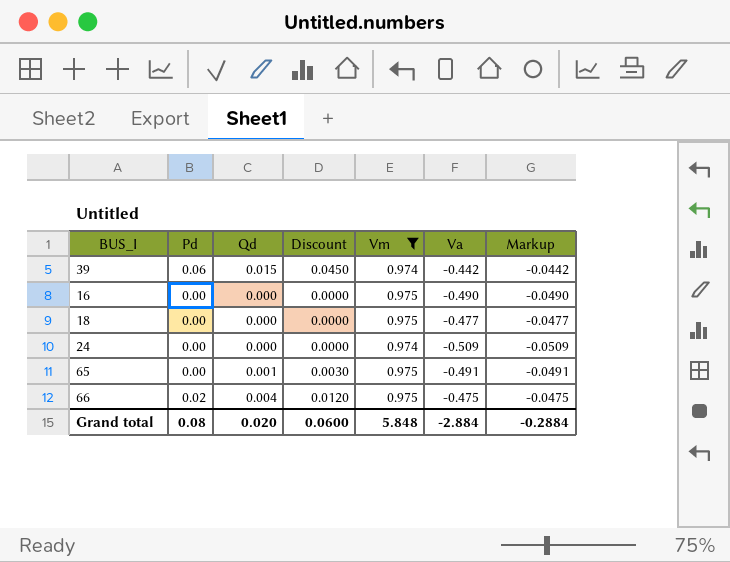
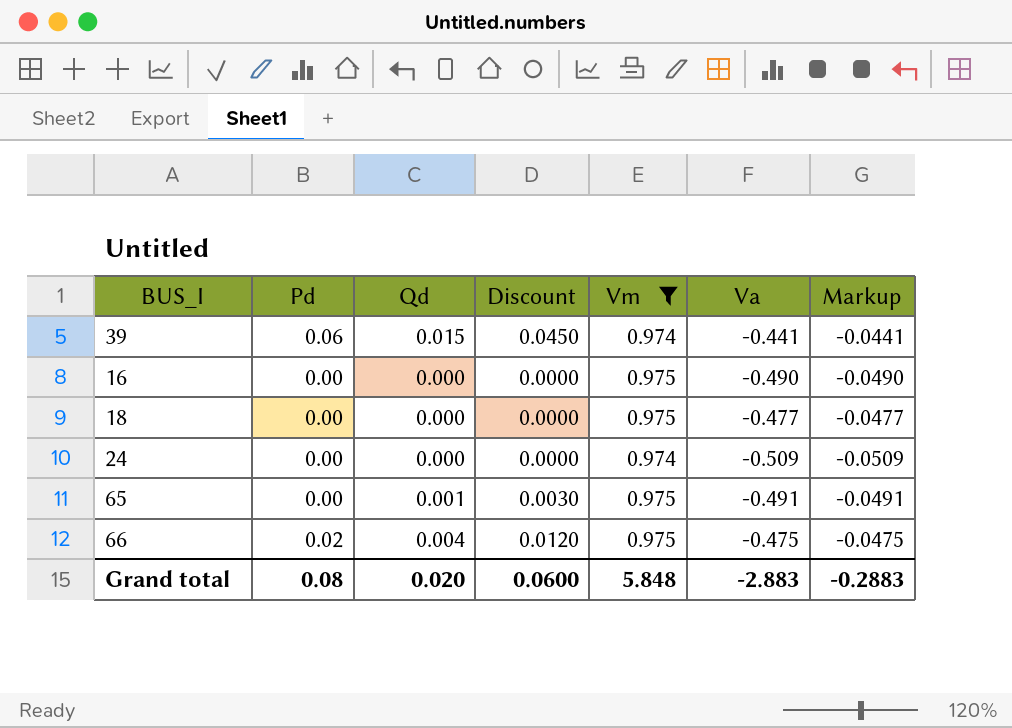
39 | Va: -0.442 -> -0.441
39 | Markup: -0.0442 -> -0.0441
Grand total | Va: -2.884 -> -2.883
Grand total | Markup: -0.2884 -> -0.2883

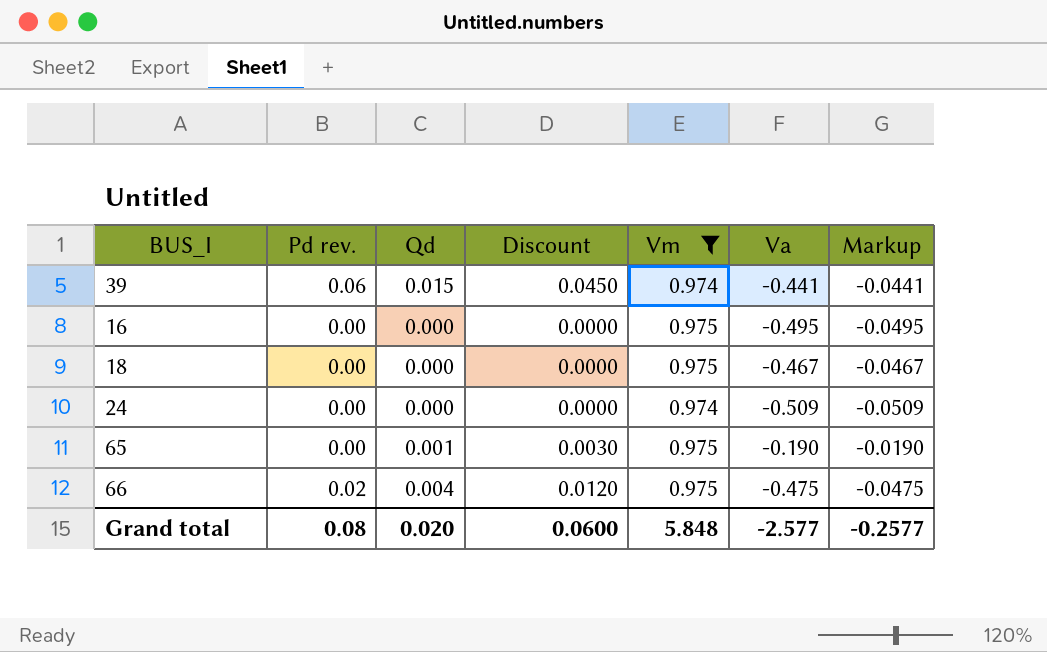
column name: Pd -> Pd rev.
16 | Va: -0.490 -> -0.495
16 | Markup: -0.0490 -> -0.0495
18 | Va: -0.477 -> -0.467
18 | Markup: -0.0477 -> -0.0467
65 | Va: -0.491 -> -0.190
65 | Markup: -0.0491 -> -0.0190
Grand total | Va: -2.883 -> -2.577
Grand total | Markup: -0.2883 -> -0.2577

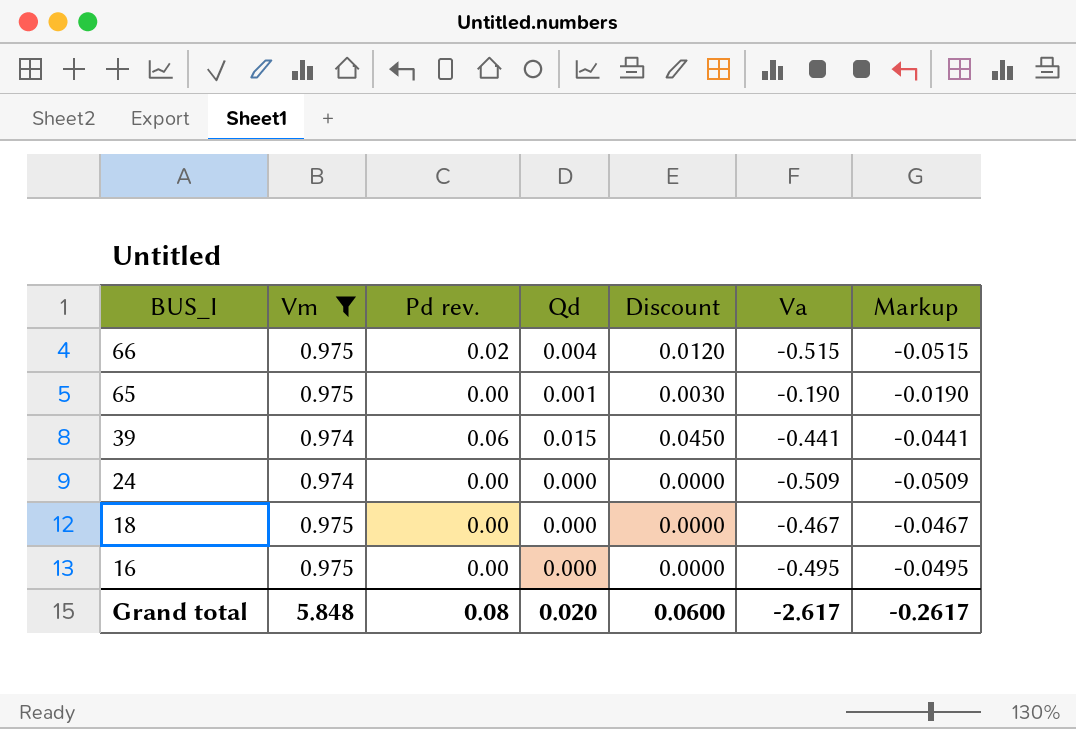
row order: none -> BUS_I descending
column Vm | position: 5 -> 2
66 | Va: -0.475 -> -0.515
66 | Markup: -0.0475 -> -0.0515
Grand total | Va: -2.577 -> -2.617
Grand total | Markup: -0.2577 -> -0.2617

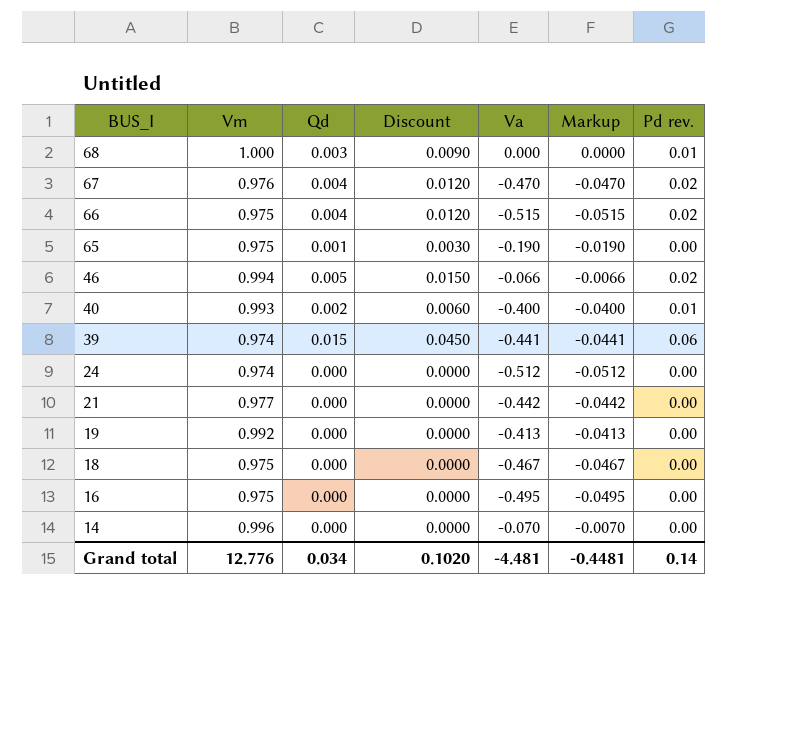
filter: Vm <= 0.975 -> none
column Pd rev. | position: 3 -> 7
24 | Va: -0.509 -> -0.512
24 | Markup: -0.0509 -> -0.0512
Grand total | Vm: 5.848 -> 12.776
Grand total | Qd: 0.020 -> 0.034
Grand total | Discount: 0.0600 -> 0.1020
Grand total | Va: -2.617 -> -4.481
Grand total | Markup: -0.2617 -> -0.4481
Grand total | Pd rev.: 0.08 -> 0.14

